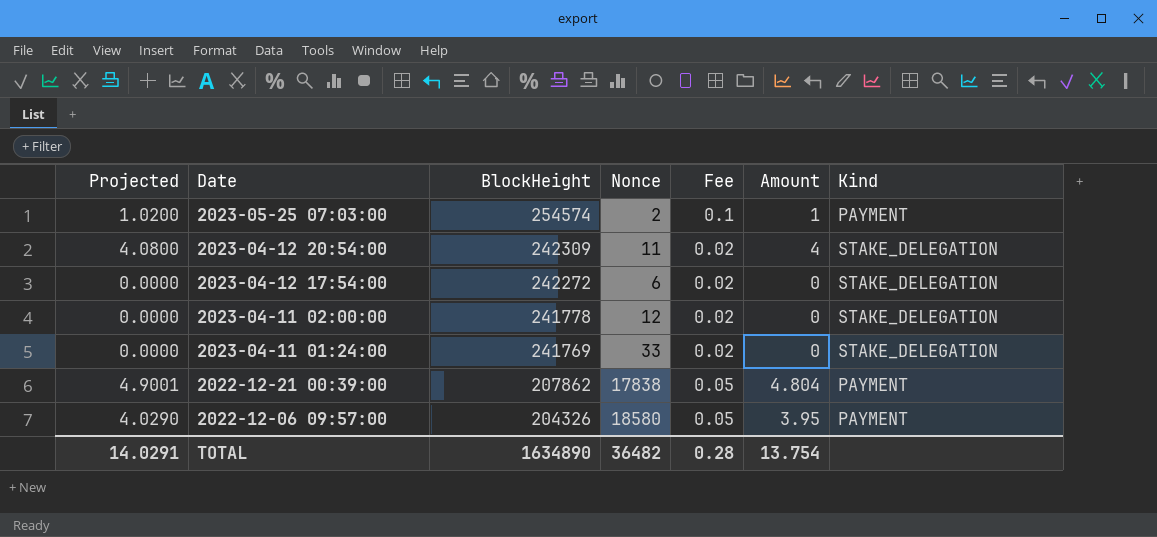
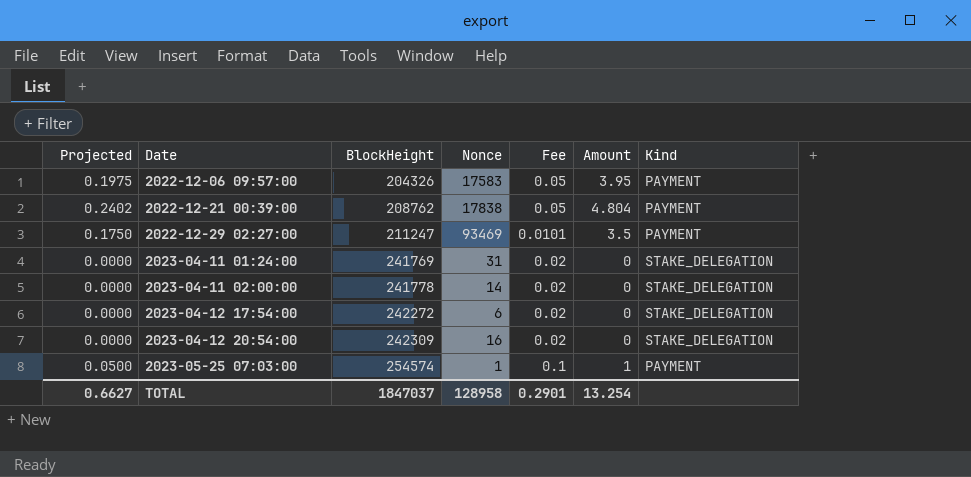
row order: Date descending -> Date ascending
column Projected | formula: [Amount] * 1.02 -> [Amount] * 0.05
2022-12-06 09:57:00 | Nonce: 18580 -> 17583
2022-12-21 00:39:00 | BlockHeight: 207862 -> 208762
row 2022-12-29 02:27:00: none -> 0.1750 | 211247 | 93469 | 0.0101 | 3.5 | PAYMENT
2023-04-11 01:24:00 | Nonce: 33 -> 31
2023-04-11 02:00:00 | Nonce: 12 -> 14
2023-04-12 20:54:00 | Nonce: 11 -> 16
2023-04-12 20:54:00 | Amount: 4 -> 0
2023-05-25 07:03:00 | Nonce: 2 -> 1
TOTAL | Projected: 14.0291 -> 0.6627
TOTAL | BlockHeight: 1634890 -> 1847037
TOTAL | Nonce: 36482 -> 128958
TOTAL | Fee: 0.28 -> 0.2901
TOTAL | Amount: 13.754 -> 13.254

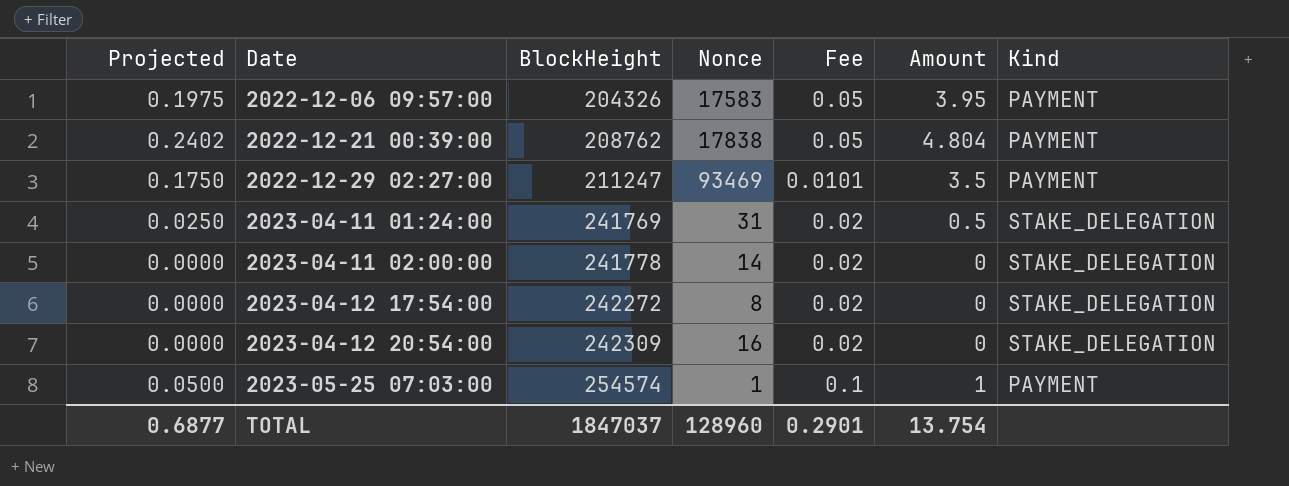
2023-04-11 01:24:00 | Projected: 0.0000 -> 0.0250
2023-04-11 01:24:00 | Amount: 0 -> 0.5
2023-04-12 17:54:00 | Nonce: 6 -> 8
TOTAL | Projected: 0.6627 -> 0.6877
TOTAL | Nonce: 128958 -> 128960
TOTAL | Amount: 13.254 -> 13.754

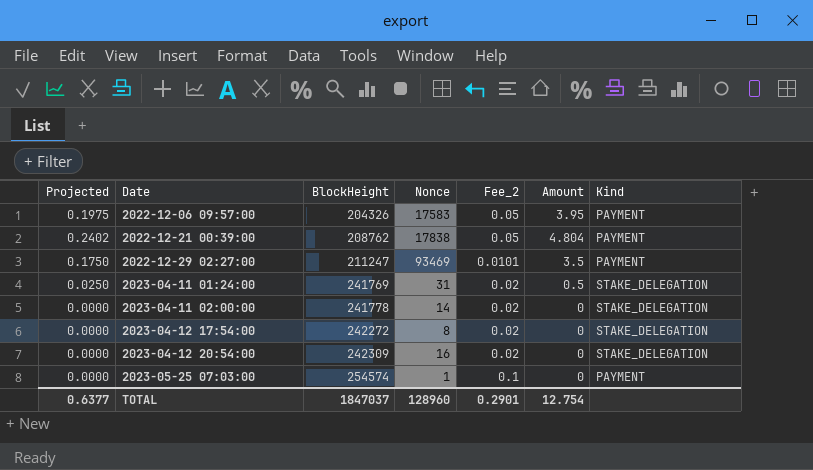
column name: Fee -> Fee_2
2023-05-25 07:03:00 | Projected: 0.0500 -> 0.0000
2023-05-25 07:03:00 | Amount: 1 -> 0
TOTAL | Projected: 0.6877 -> 0.6377
TOTAL | Amount: 13.754 -> 12.754

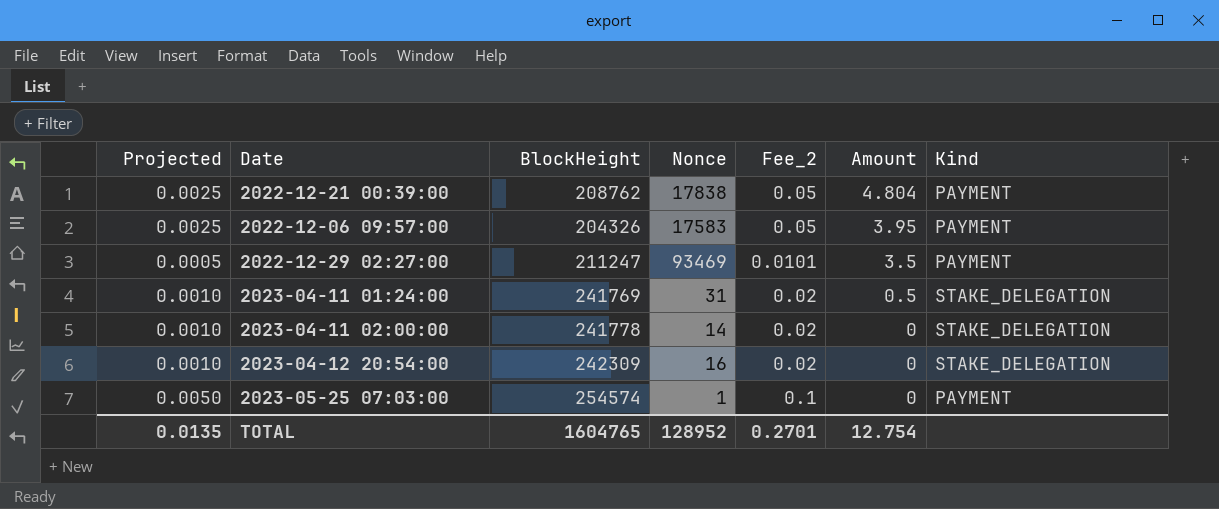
row order: Date ascending -> Amount descending
column Projected | formula: [Amount] * 0.05 -> [Fee_2] * 0.05
row 2023-04-12 17:54:00: 0.0000 | 242272 | 8 | 0.02 | 0 | STAKE_DELEGATION -> none
TOTAL | Projected: 0.6377 -> 0.0135
TOTAL | BlockHeight: 1847037 -> 1604765
TOTAL | Nonce: 128960 -> 128952
TOTAL | Fee_2: 0.2901 -> 0.2701

